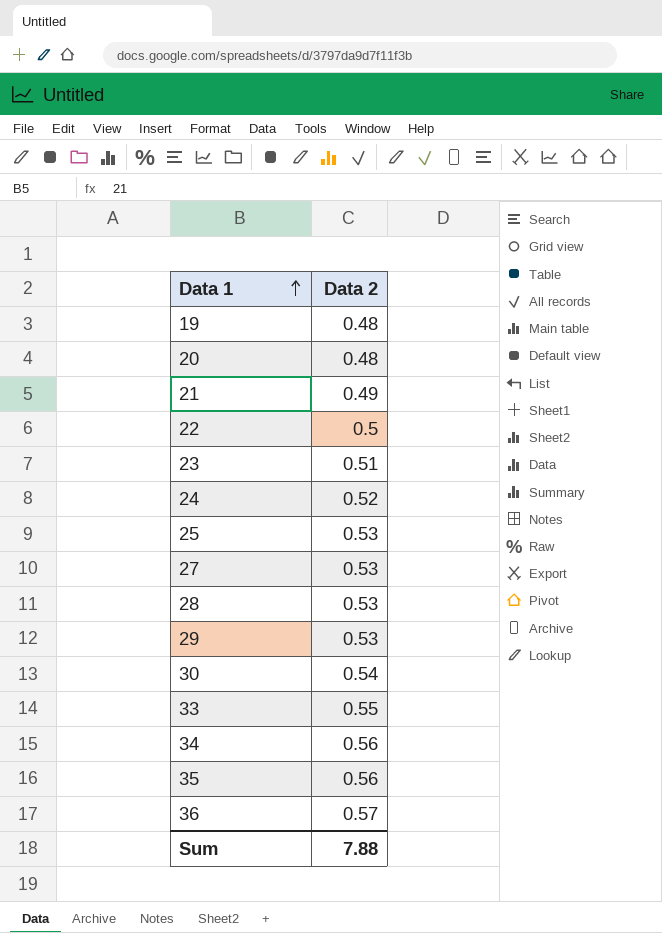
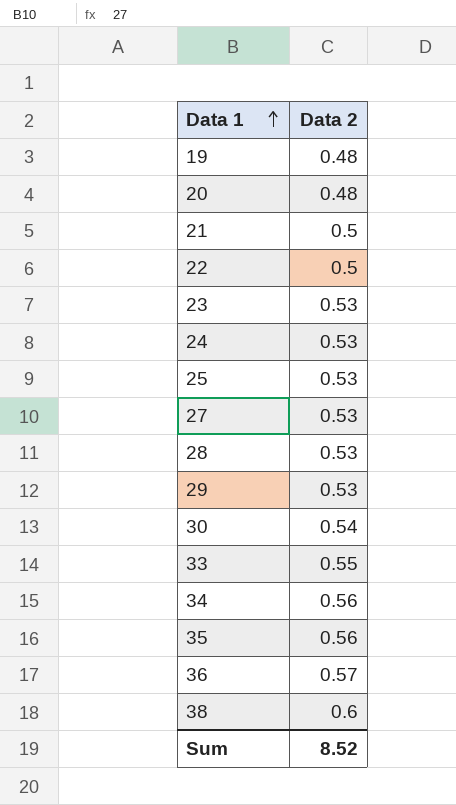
21 | Data 2: 0.49 -> 0.5
23 | Data 2: 0.51 -> 0.53
24 | Data 2: 0.52 -> 0.53
row 38: none -> 0.6
Sum | Data 2: 7.88 -> 8.52

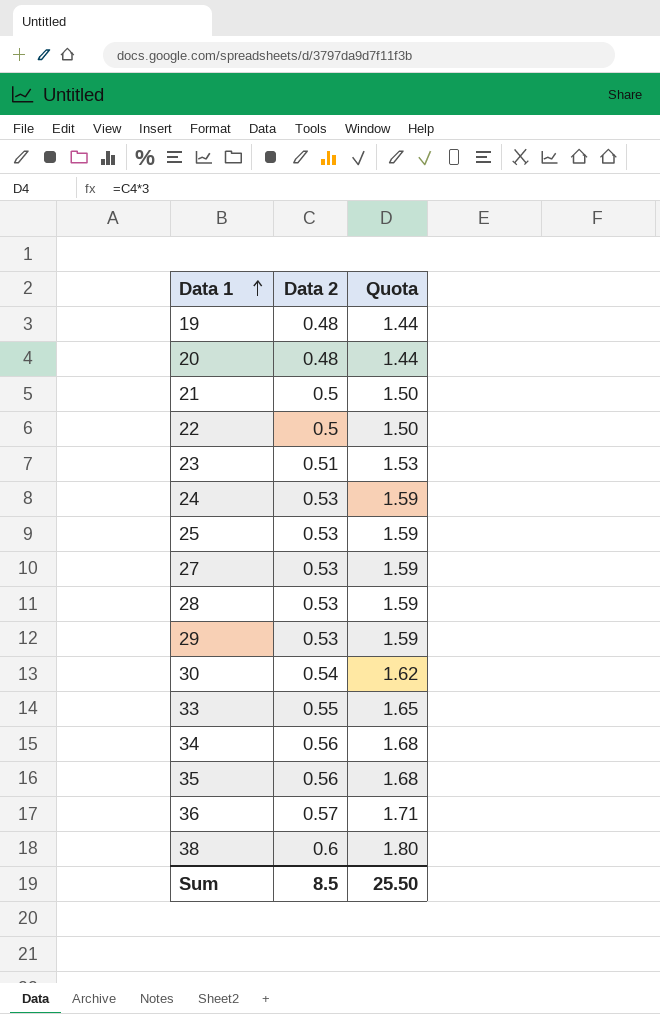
column Quota | formula: none -> [Data 2] * 3
23 | Data 2: 0.53 -> 0.51
Sum | Data 2: 8.52 -> 8.5

